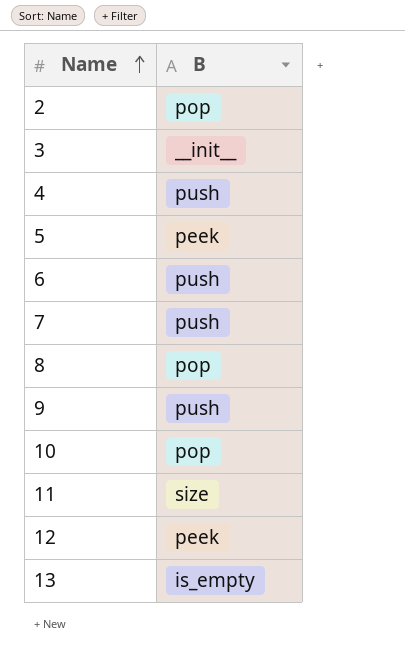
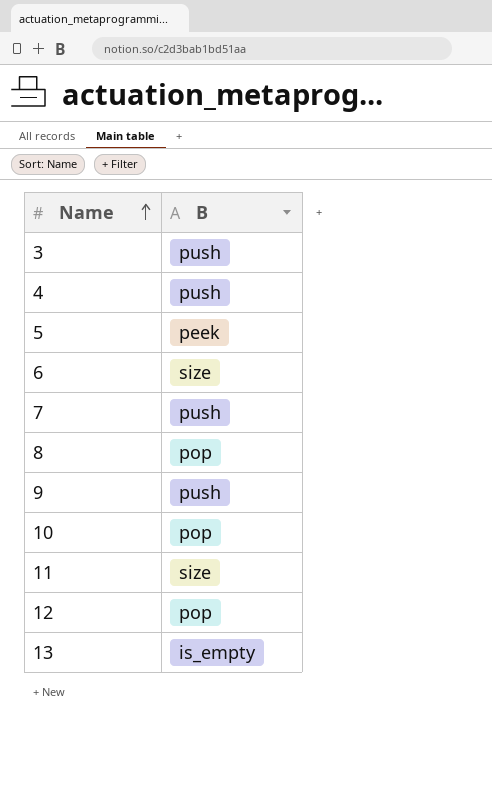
row 2: pop -> none
3 | B: __init__ -> push
6 | B: push -> size
12 | B: peek -> pop

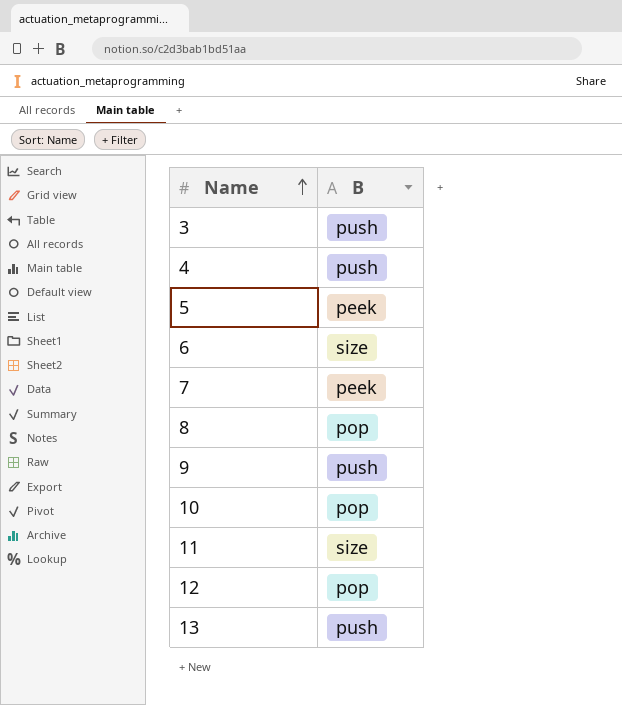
7 | B: push -> peek
13 | B: is_empty -> push

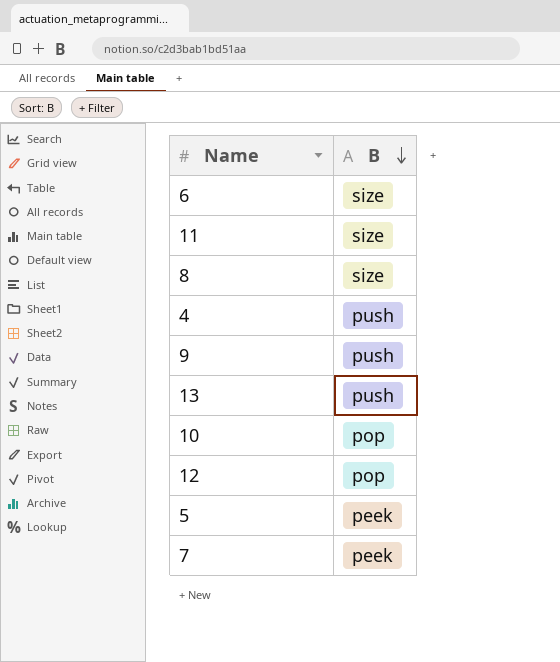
row order: Name ascending -> B descending
row 3: push -> none
8 | B: pop -> size

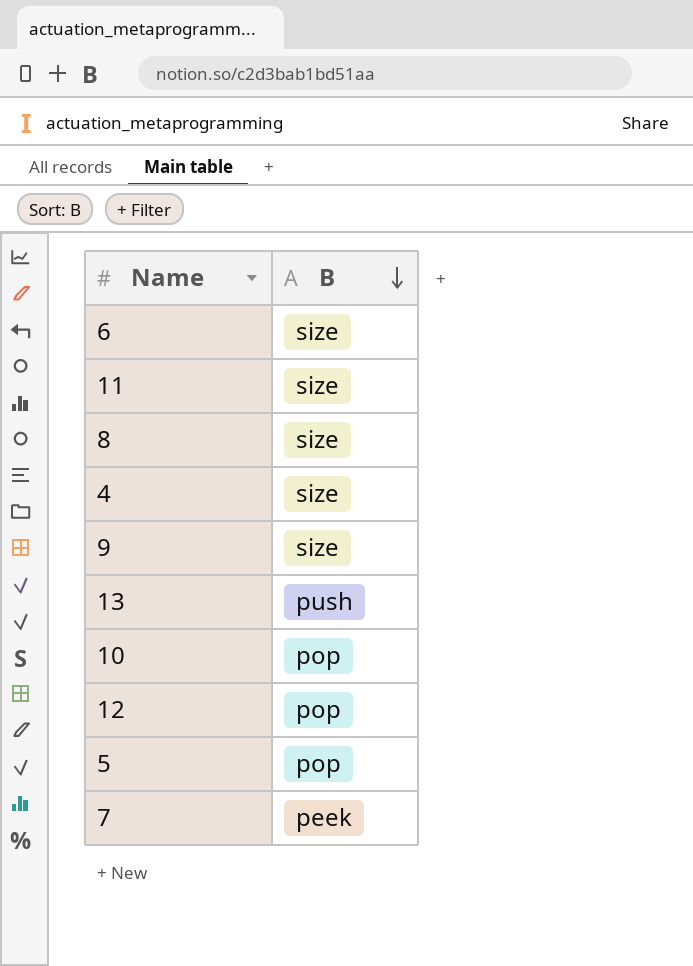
4 | B: push -> size
9 | B: push -> size
5 | B: peek -> pop

